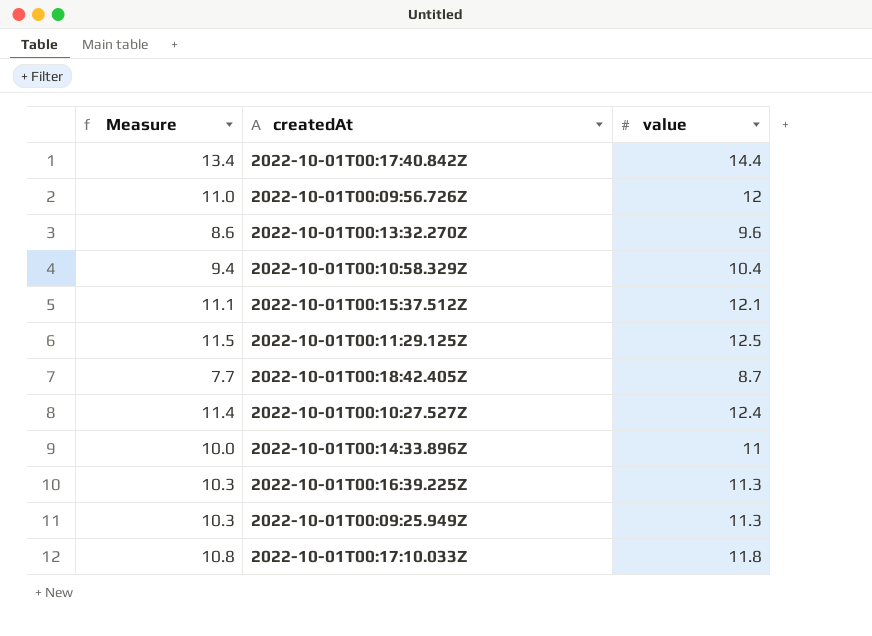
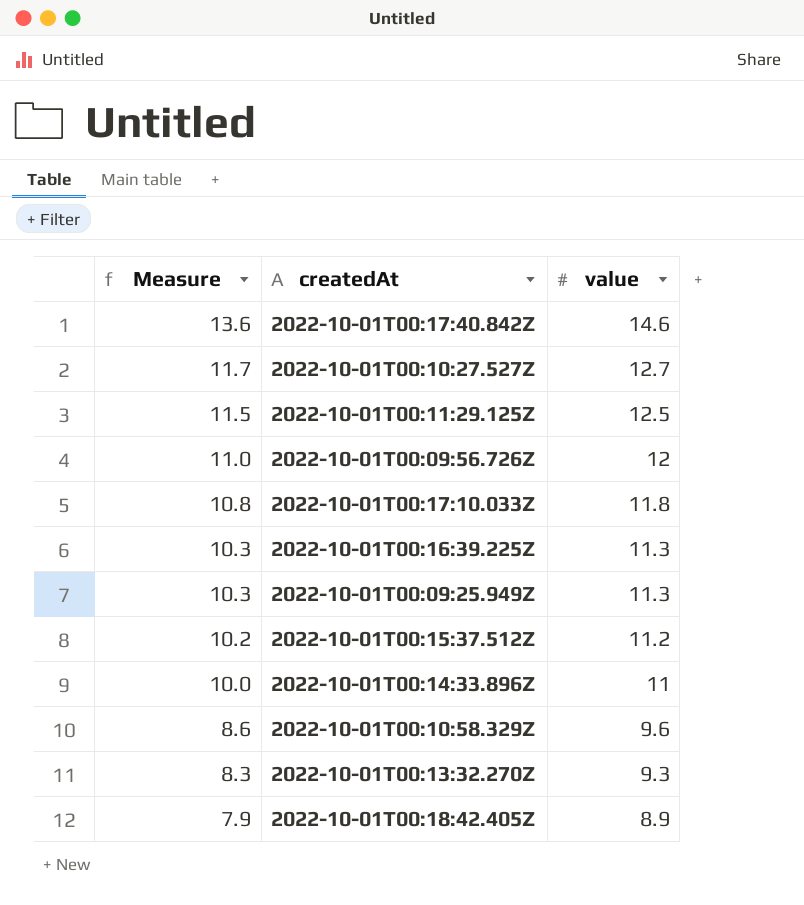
row order: none -> Measure descending
2022-10-01T00:17:40.842Z | Measure: 13.4 -> 13.6
2022-10-01T00:17:40.842Z | value: 14.4 -> 14.6
2022-10-01T00:10:27.527Z | Measure: 11.4 -> 11.7
2022-10-01T00:10:27.527Z | value: 12.4 -> 12.7
2022-10-01T00:15:37.512Z | Measure: 11.1 -> 10.2
2022-10-01T00:15:37.512Z | value: 12.1 -> 11.2
2022-10-01T00:10:58.329Z | Measure: 9.4 -> 8.6
2022-10-01T00:10:58.329Z | value: 10.4 -> 9.6
2022-10-01T00:13:32.270Z | Measure: 8.6 -> 8.3
2022-10-01T00:13:32.270Z | value: 9.6 -> 9.3
2022-10-01T00:18:42.405Z | Measure: 7.7 -> 7.9
2022-10-01T00:18:42.405Z | value: 8.7 -> 8.9

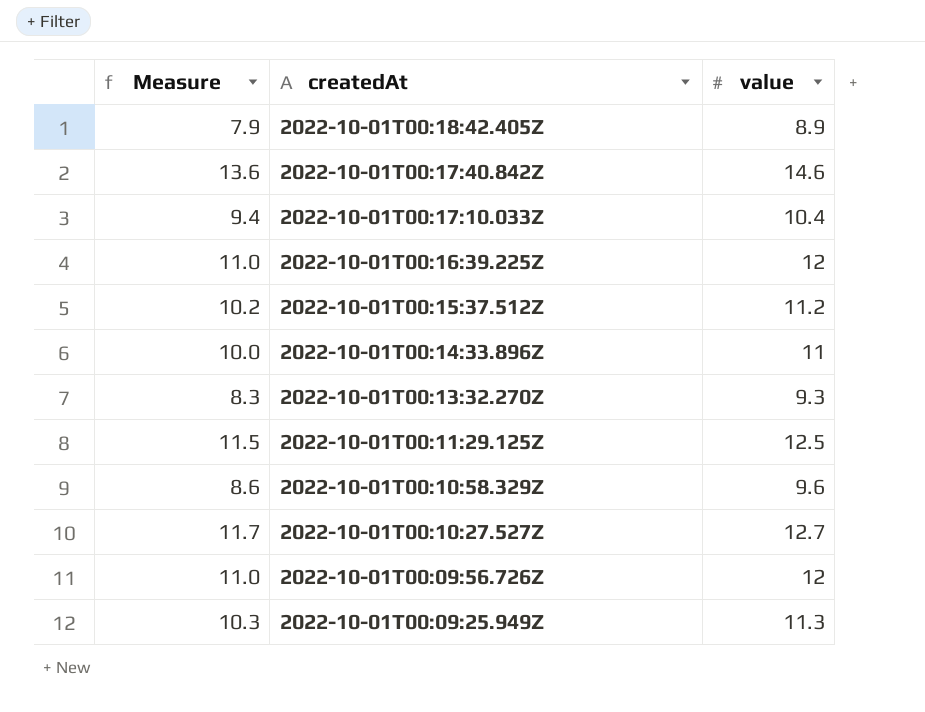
row order: Measure descending -> createdAt descending
2022-10-01T00:17:10.033Z | Measure: 10.8 -> 9.4
2022-10-01T00:17:10.033Z | value: 11.8 -> 10.4
2022-10-01T00:16:39.225Z | Measure: 10.3 -> 11.0
2022-10-01T00:16:39.225Z | value: 11.3 -> 12

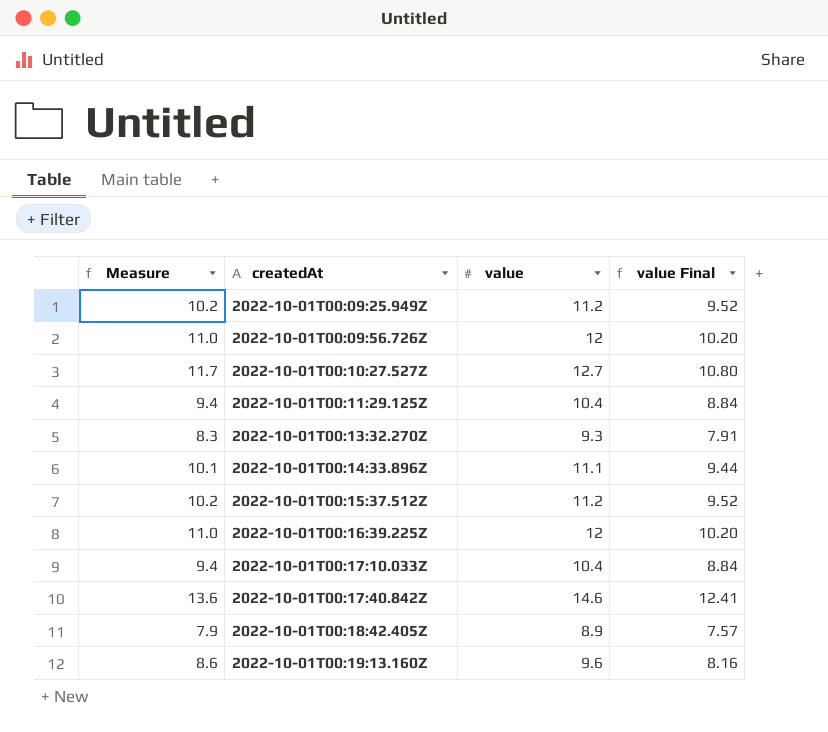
row order: createdAt descending -> createdAt ascending
column value Final | formula: none -> [value] * 0.85
row 2022-10-01T00:10:58.329Z: 8.6 | 9.6 -> none
2022-10-01T00:09:25.949Z | Measure: 10.3 -> 10.2
2022-10-01T00:09:25.949Z | value: 11.3 -> 11.2
2022-10-01T00:11:29.125Z | Measure: 11.5 -> 9.4
2022-10-01T00:11:29.125Z | value: 12.5 -> 10.4
2022-10-01T00:14:33.896Z | Measure: 10.0 -> 10.1
2022-10-01T00:14:33.896Z | value: 11 -> 11.1
row 2022-10-01T00:19:13.160Z: none -> 8.6 | 9.6 | 8.16

